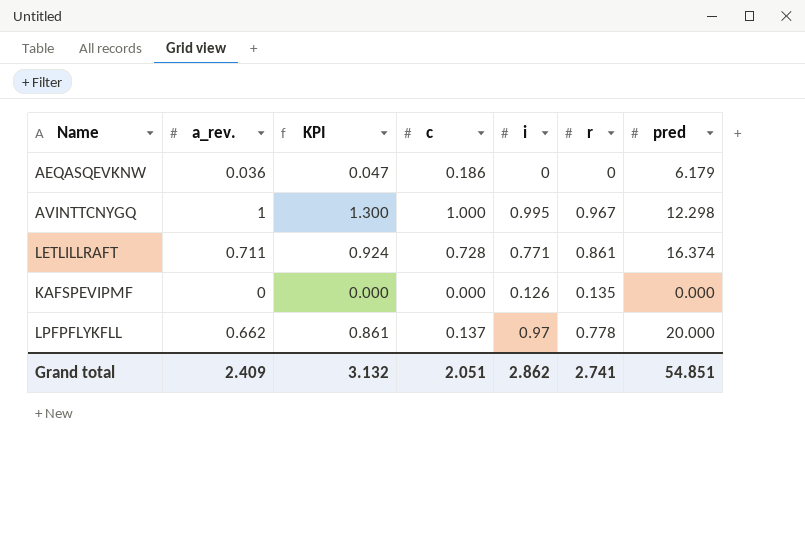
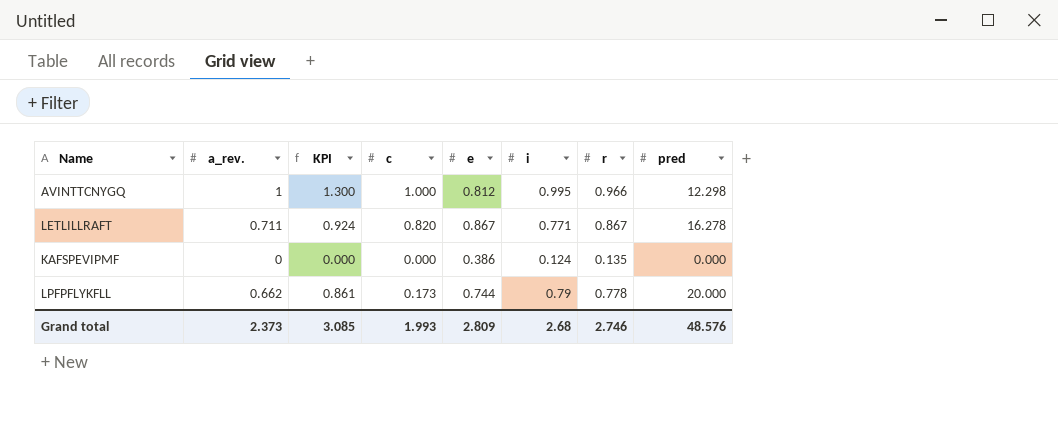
column e | position: none -> 5
row AEQASQEVKNW: 0.036 | 0.047 | 0.186 | 0 | 0 | 6.179 -> none
AVINTTCNYGQ | r: 0.967 -> 0.966
LETLILLRAFT | c: 0.728 -> 0.820
LETLILLRAFT | r: 0.861 -> 0.867
LETLILLRAFT | pred: 16.374 -> 16.278
KAFSPEVIPMF | i: 0.126 -> 0.124
LPFPFLYKFLL | c: 0.137 -> 0.173
LPFPFLYKFLL | i: 0.97 -> 0.79
Grand total | a_rev.: 2.409 -> 2.373
Grand total | KPI: 3.132 -> 3.085
Grand total | c: 2.051 -> 1.993
Grand total | i: 2.862 -> 2.68
Grand total | r: 2.741 -> 2.746
Grand total | pred: 54.851 -> 48.576

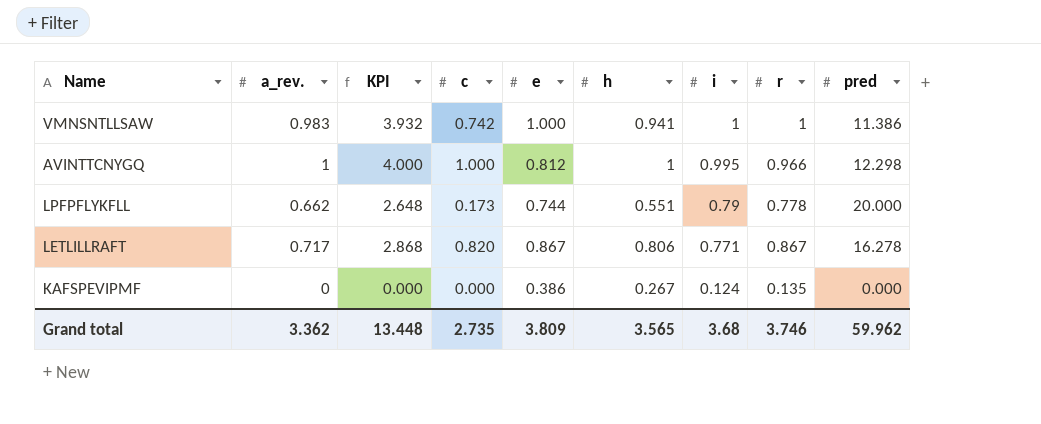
row order: none -> i descending
column KPI | formula: [a_rev.] * 1.3 -> [a_rev.] * 4
column h | position: none -> 6
row VMNSNTLLSAW: none -> 0.983 | 3.932 | 0.742 | 1.000 | 0.941 | 1 | 1 | 11.386
LETLILLRAFT | a_rev.: 0.711 -> 0.717
Grand total | a_rev.: 2.373 -> 3.362
Grand total | KPI: 3.085 -> 13.448
Grand total | c: 1.993 -> 2.735
Grand total | e: 2.809 -> 3.809
Grand total | i: 2.68 -> 3.68
Grand total | r: 2.746 -> 3.746
Grand total | pred: 48.576 -> 59.962

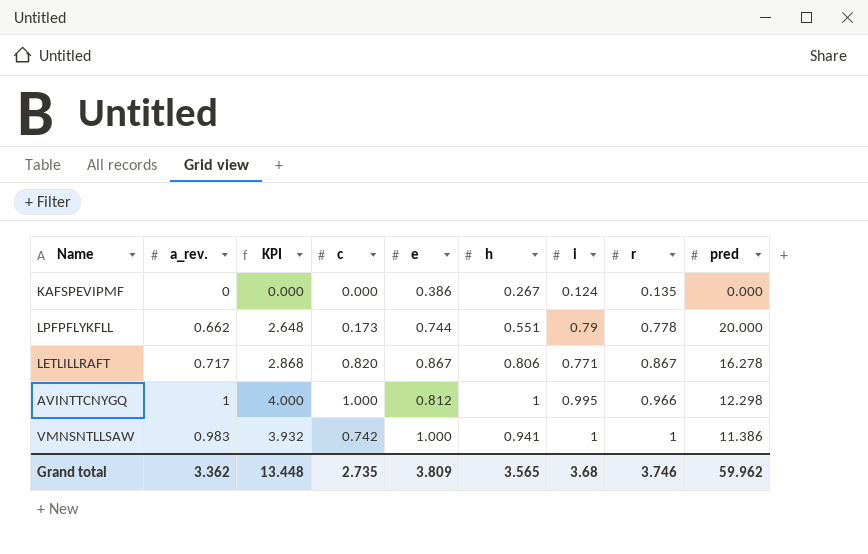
row order: i descending -> r ascending

